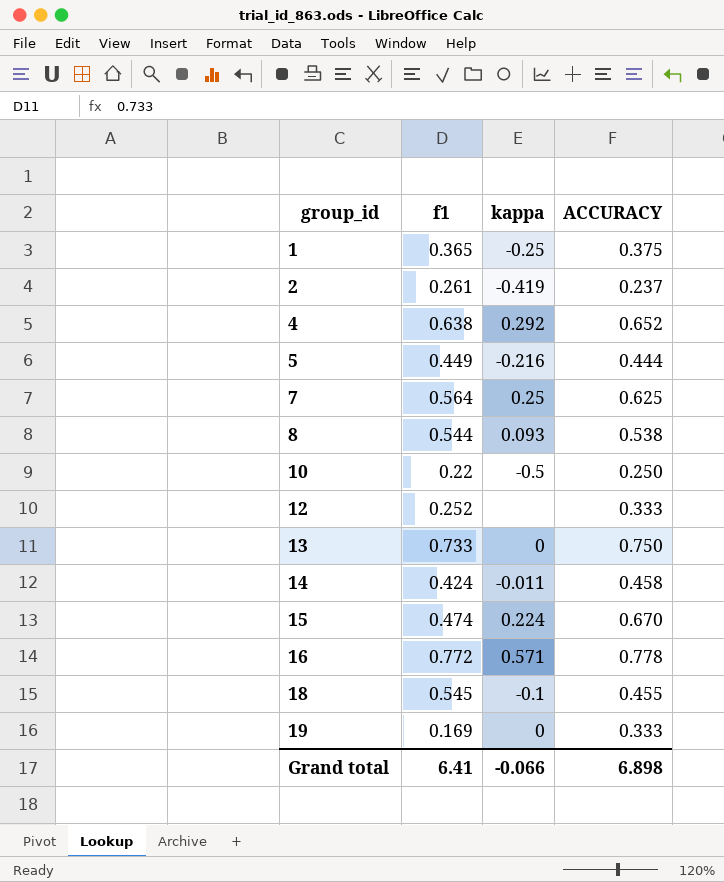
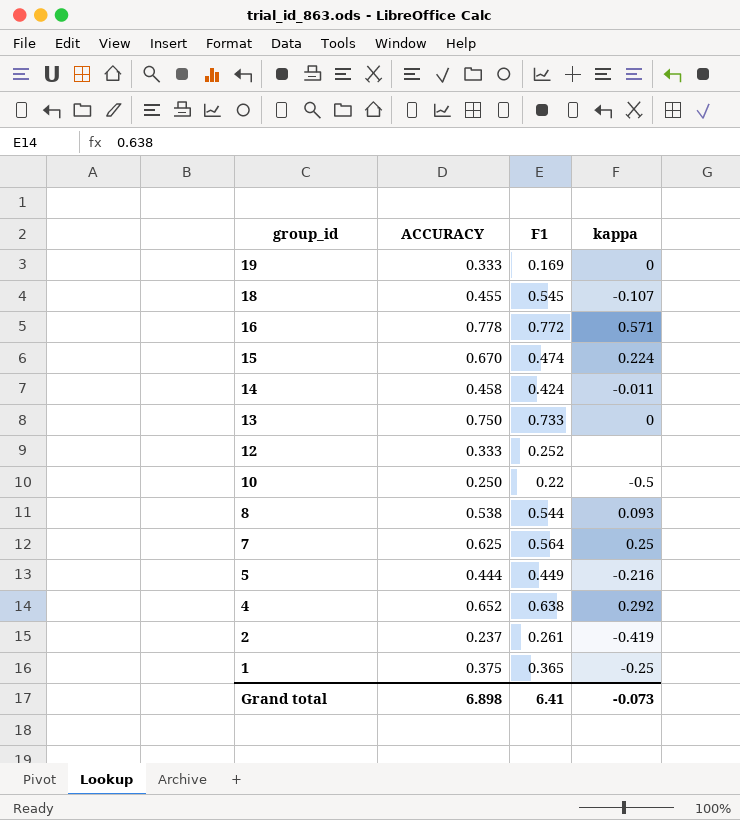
row order: group_id ascending -> group_id descending
column ACCURACY | position: 4 -> 2
column name: f1 -> F1
18 | kappa: -0.1 -> -0.107
Grand total | kappa: -0.066 -> -0.073

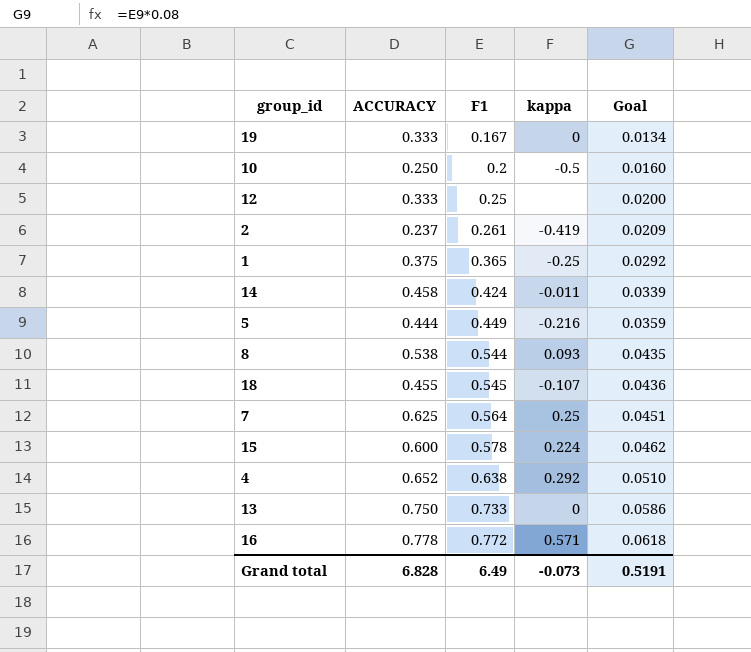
row order: group_id descending -> F1 ascending
column Goal | formula: none -> [F1] * 0.08
19 | F1: 0.169 -> 0.167
10 | F1: 0.22 -> 0.2
12 | F1: 0.252 -> 0.25
15 | ACCURACY: 0.670 -> 0.600
15 | F1: 0.474 -> 0.578
Grand total | ACCURACY: 6.898 -> 6.828
Grand total | F1: 6.41 -> 6.49

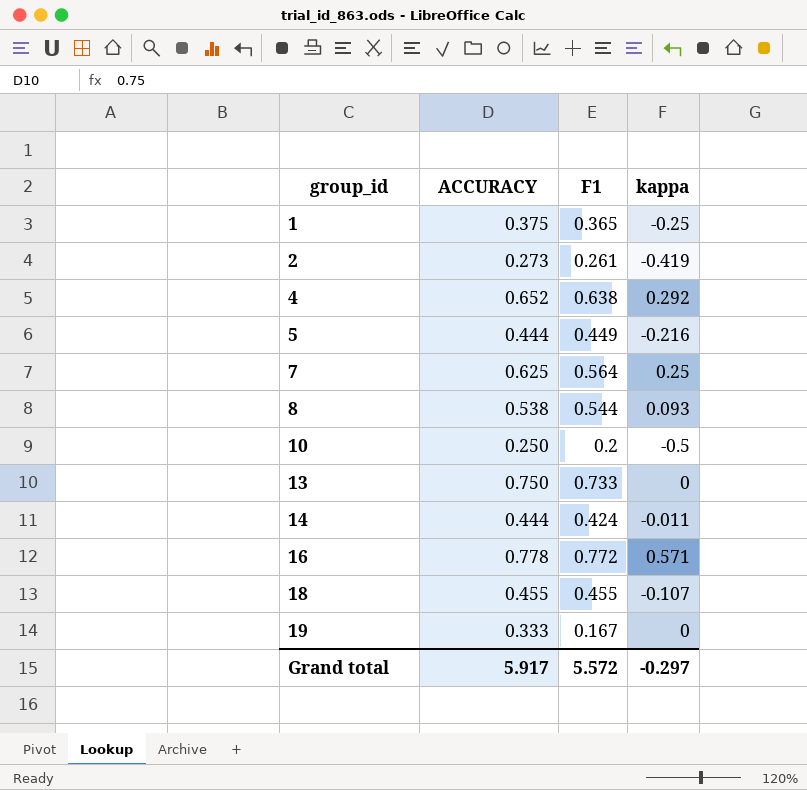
row order: F1 ascending -> group_id ascending
column Goal | formula: [F1] * 0.08 -> none
row 12: 0.333 | 0.25 | none | 0.0200 -> none
row 15: 0.600 | 0.578 | 0.224 | 0.0462 -> none
2 | ACCURACY: 0.237 -> 0.273
14 | ACCURACY: 0.458 -> 0.444
18 | F1: 0.545 -> 0.455
Grand total | ACCURACY: 6.828 -> 5.917
Grand total | F1: 6.49 -> 5.572
Grand total | kappa: -0.073 -> -0.297

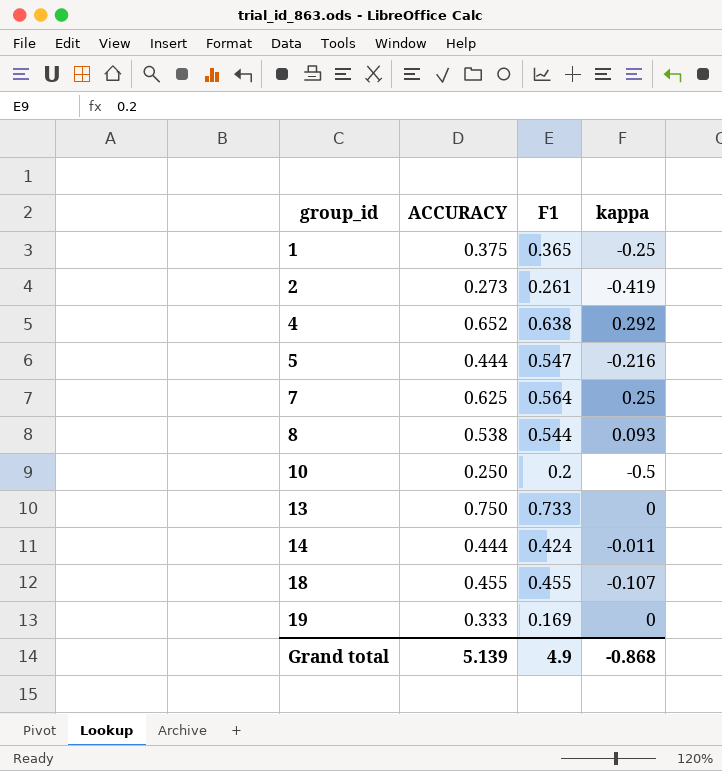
row 16: 0.778 | 0.772 | 0.571 -> none
5 | F1: 0.449 -> 0.547
19 | F1: 0.167 -> 0.169
Grand total | ACCURACY: 5.917 -> 5.139
Grand total | F1: 5.572 -> 4.9
Grand total | kappa: -0.297 -> -0.868

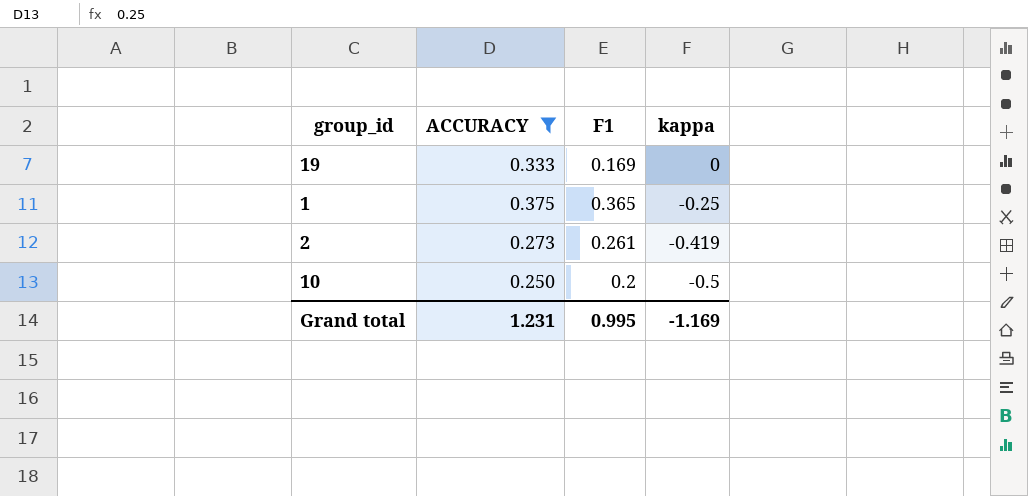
filter: none -> ACCURACY <= 0.375
row order: group_id ascending -> kappa descending
Grand total | ACCURACY: 5.139 -> 1.231
Grand total | F1: 4.9 -> 0.995
Grand total | kappa: -0.868 -> -1.169

